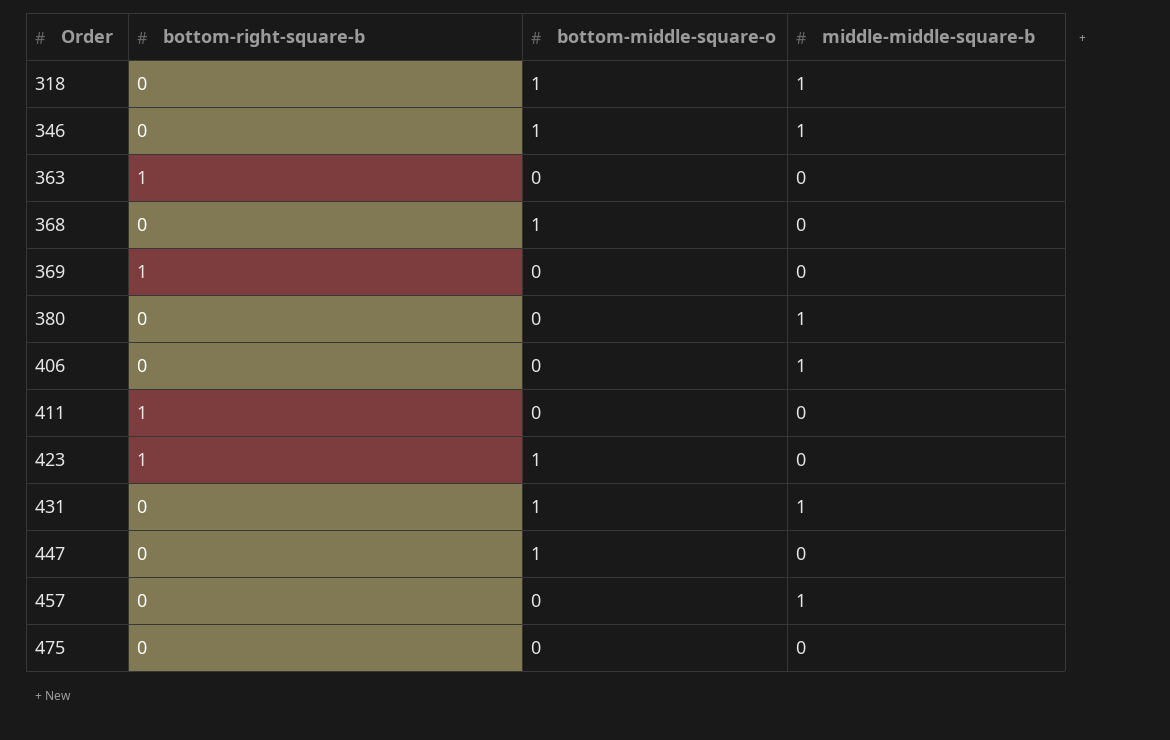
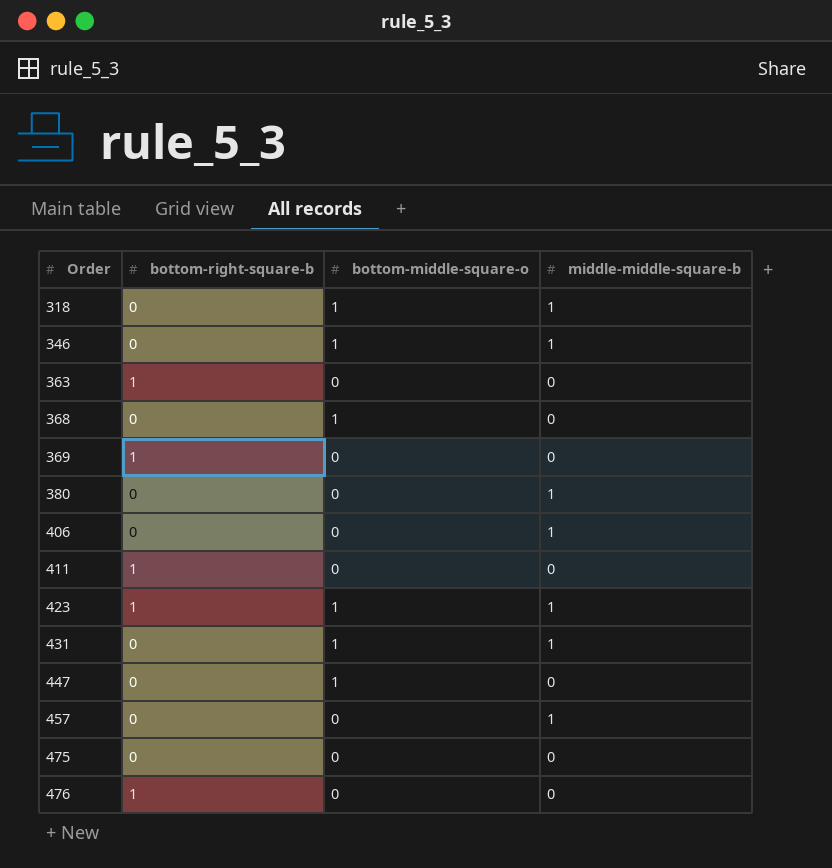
423 | middle-middle-square-b: 0 -> 1
row 476: none -> 1 | 0 | 0

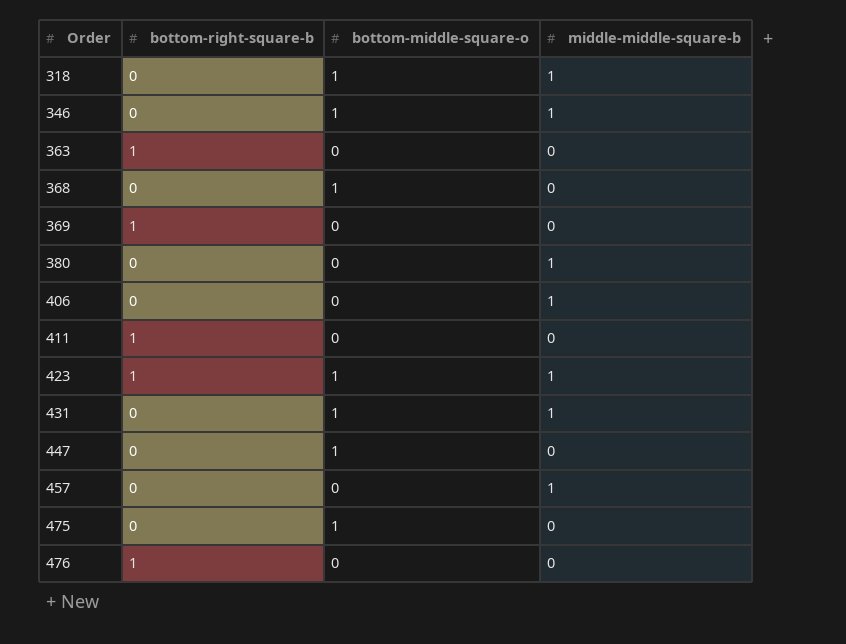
475 | bottom-middle-square-o: 0 -> 1

